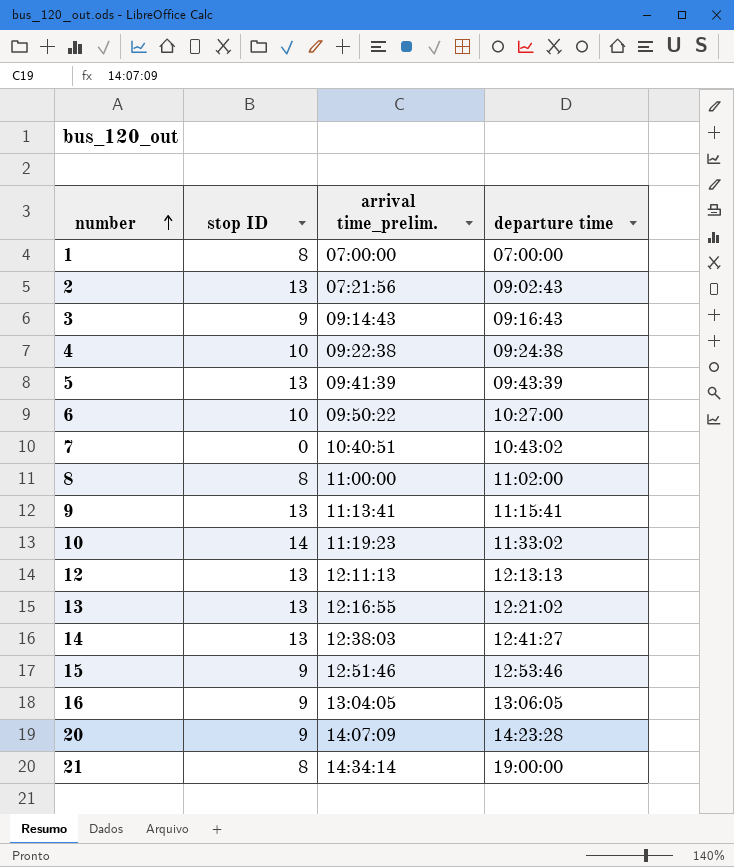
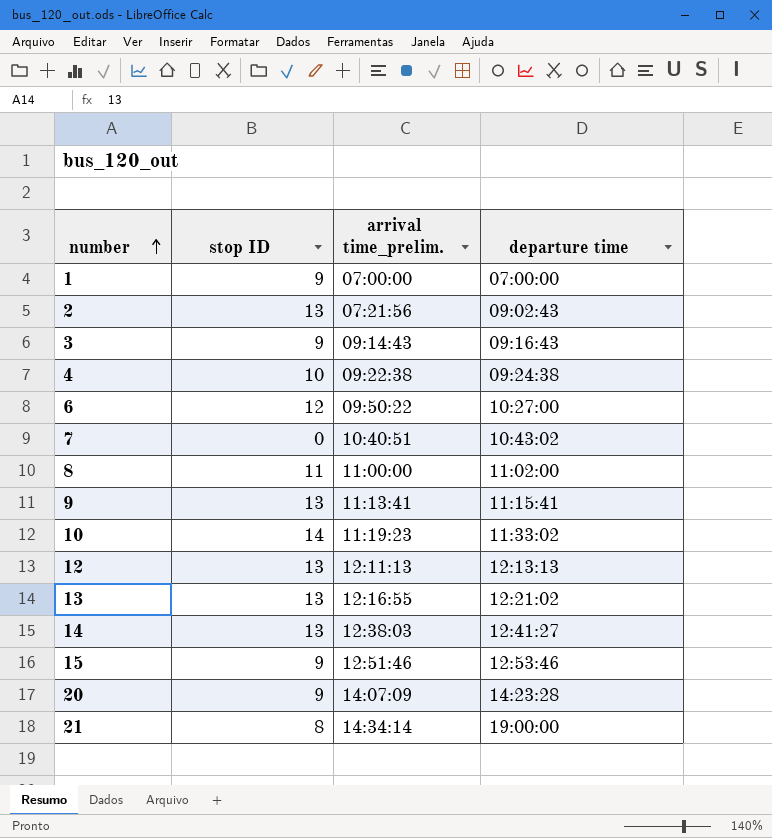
row 5: 13 | 09:41:39 | 09:43:39 -> none
row 16: 9 | 13:04:05 | 13:06:05 -> none
1 | stop ID: 8 -> 9
6 | stop ID: 10 -> 12
8 | stop ID: 8 -> 11

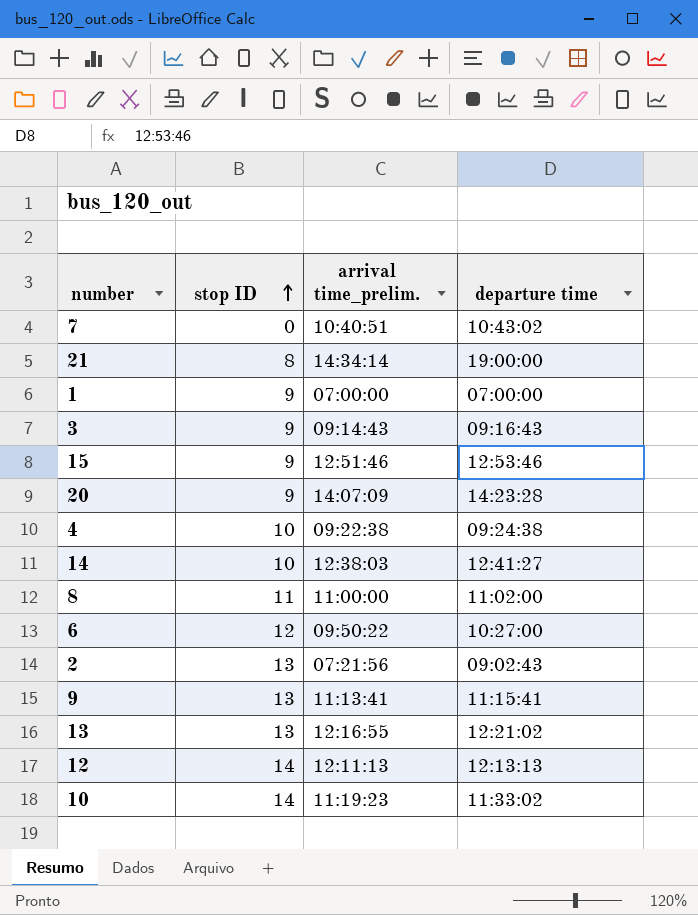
row order: number ascending -> stop ID ascending
14 | stop ID: 13 -> 10
12 | stop ID: 13 -> 14

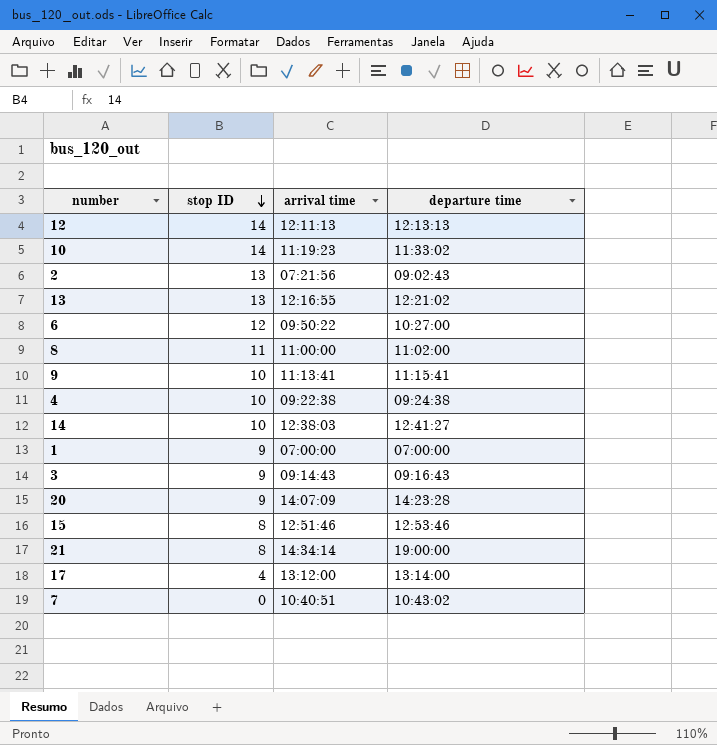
row order: stop ID ascending -> stop ID descending
column name: arrival time_prelim. -> arrival time
9 | stop ID: 13 -> 10
15 | stop ID: 9 -> 8
row 17: none -> 4 | 13:12:00 | 13:14:00

